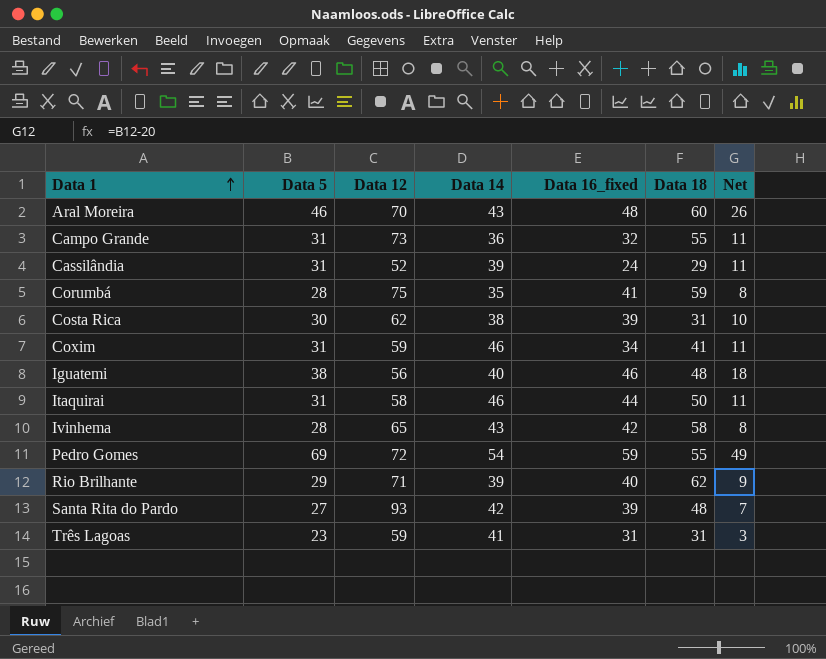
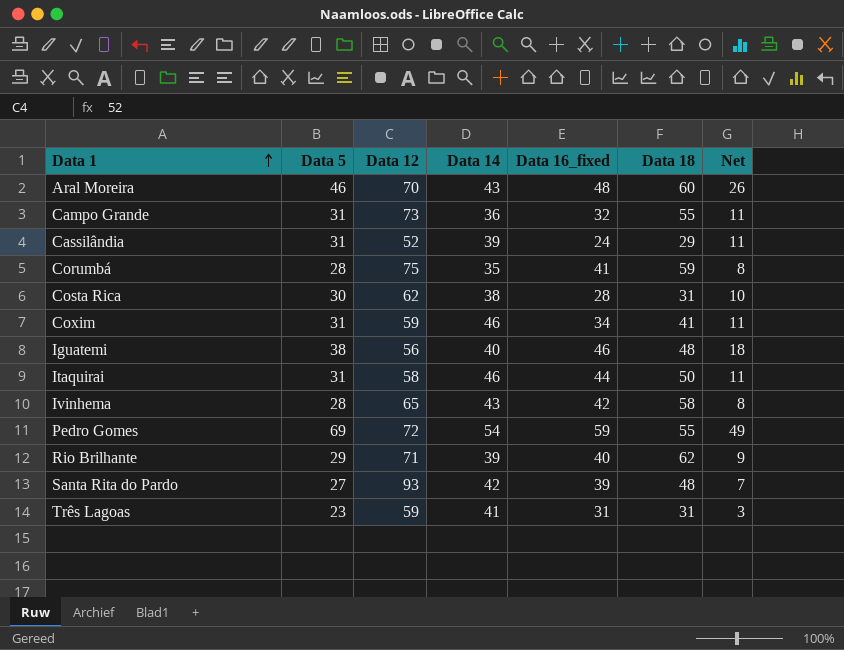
Costa Rica | Data 16_fixed: 39 -> 28

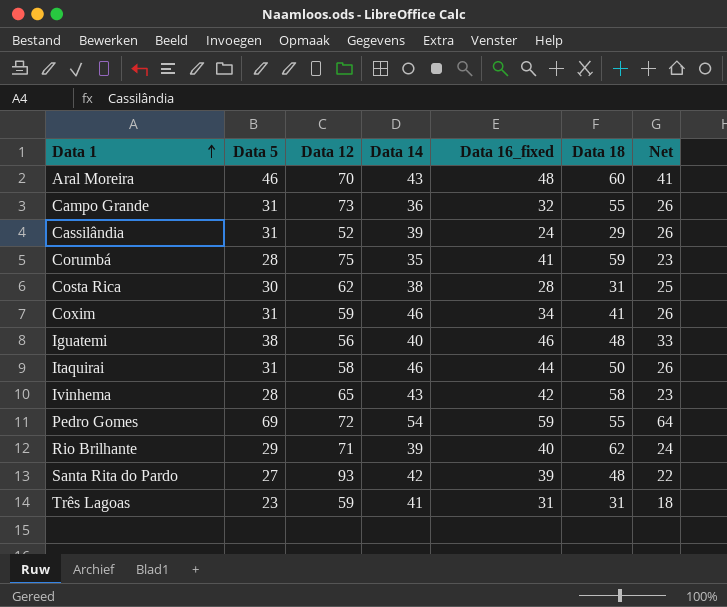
column Net | formula: [Data 5] - 20 -> [Data 5] - 5

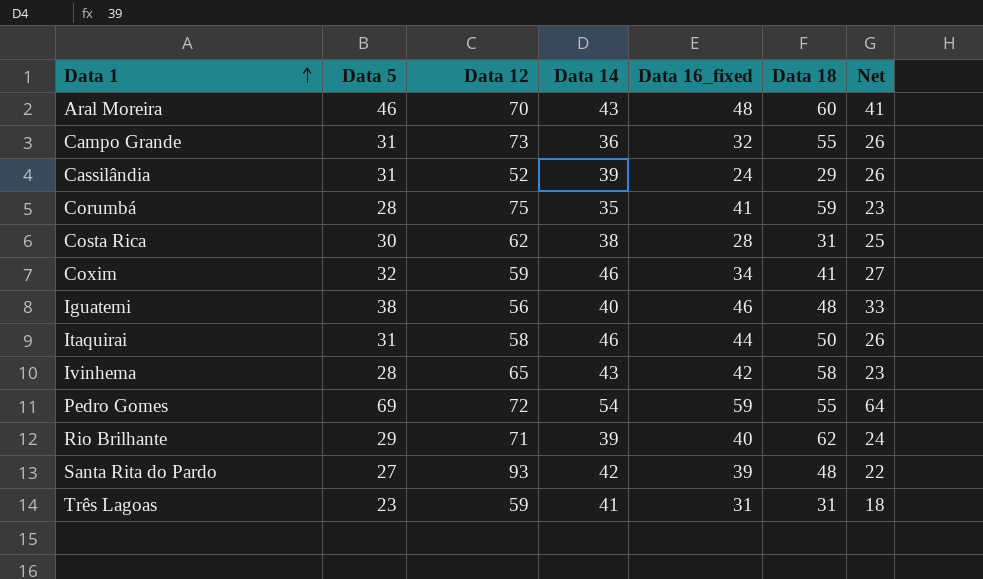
Coxim | Data 5: 31 -> 32
Coxim | Net: 26 -> 27

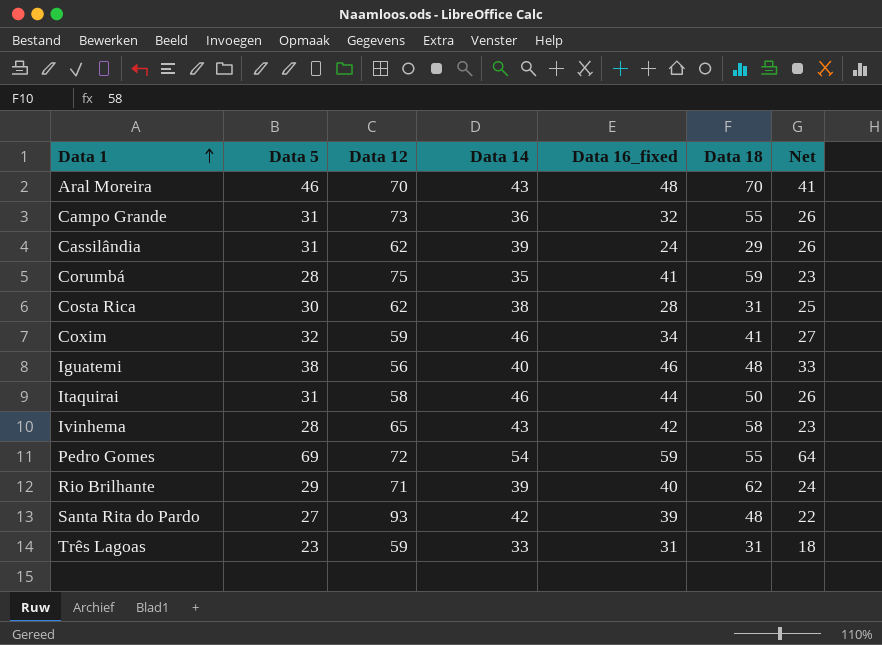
Aral Moreira | Data 18: 60 -> 70
Cassilândia | Data 12: 52 -> 62
Três Lagoas | Data 14: 41 -> 33

